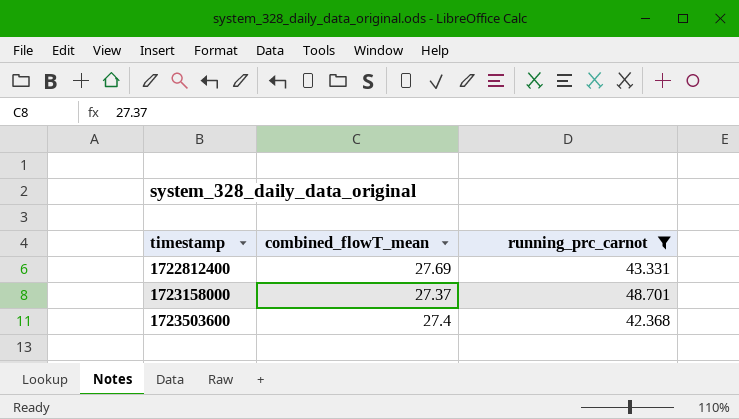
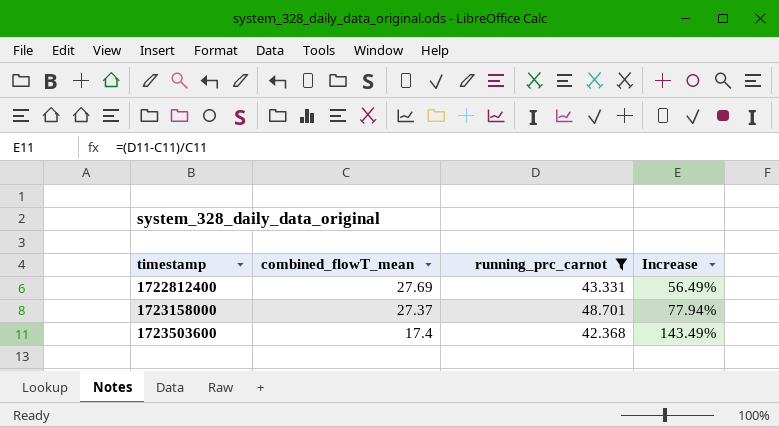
column Increase | formula: none -> ([running_prc_carnot] - [combined_flowT_mean]) / [combined_flowT_mean]
1723503600 | combined_flowT_mean: 27.4 -> 17.4

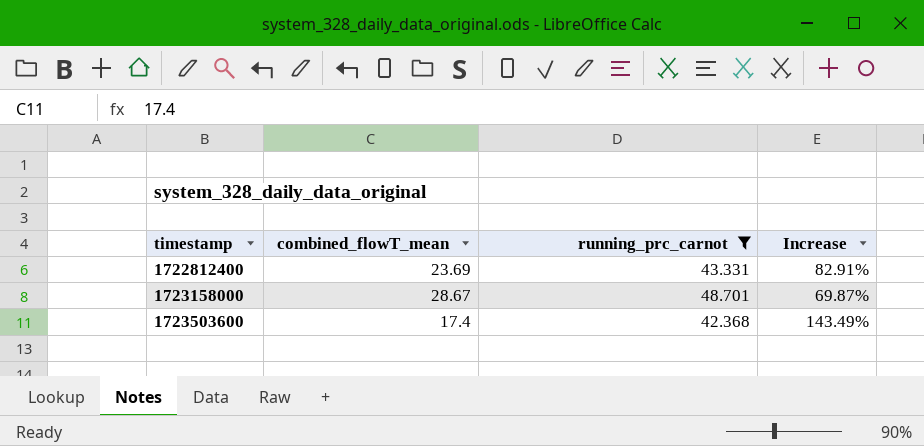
1722812400 | combined_flowT_mean: 27.69 -> 23.69
1722812400 | Increase: 56.49% -> 82.91%
1723158000 | combined_flowT_mean: 27.37 -> 28.67
1723158000 | Increase: 77.94% -> 69.87%

